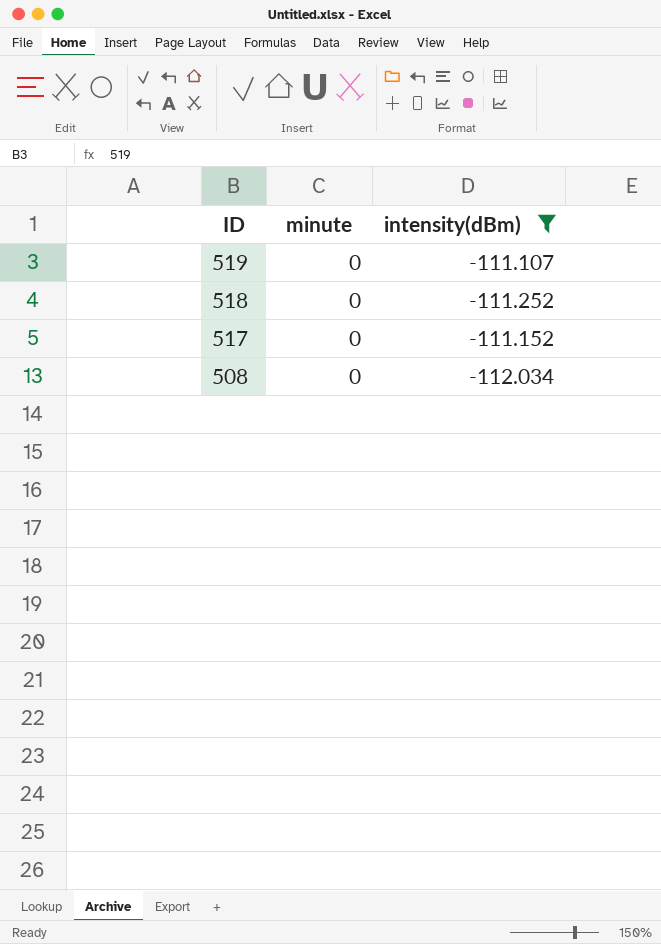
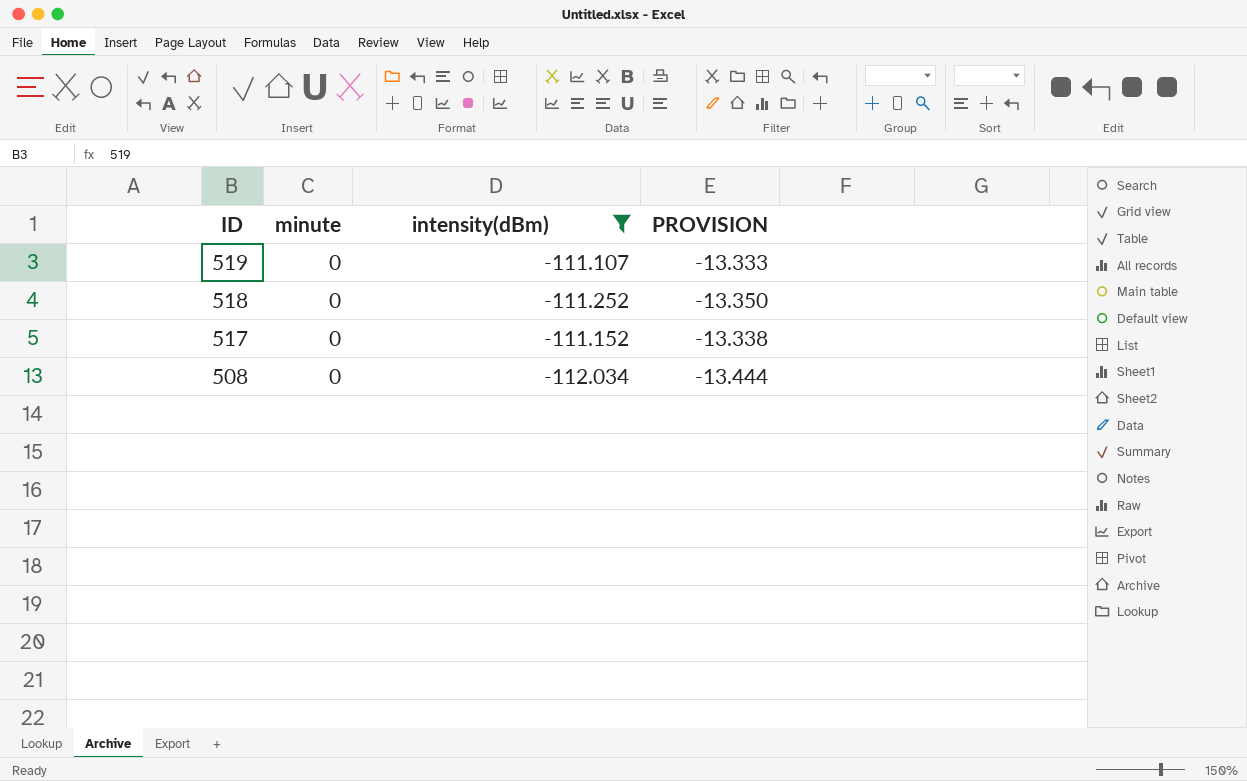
column PROVISION | formula: none -> [intensity(dBm)] * 0.12

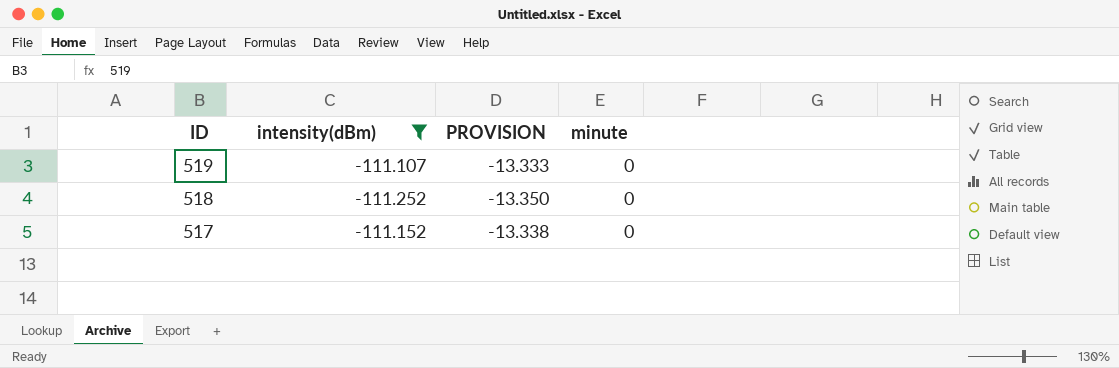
column minute | position: 2 -> 4
row 508: 0 | -112.034 | -13.444 -> none

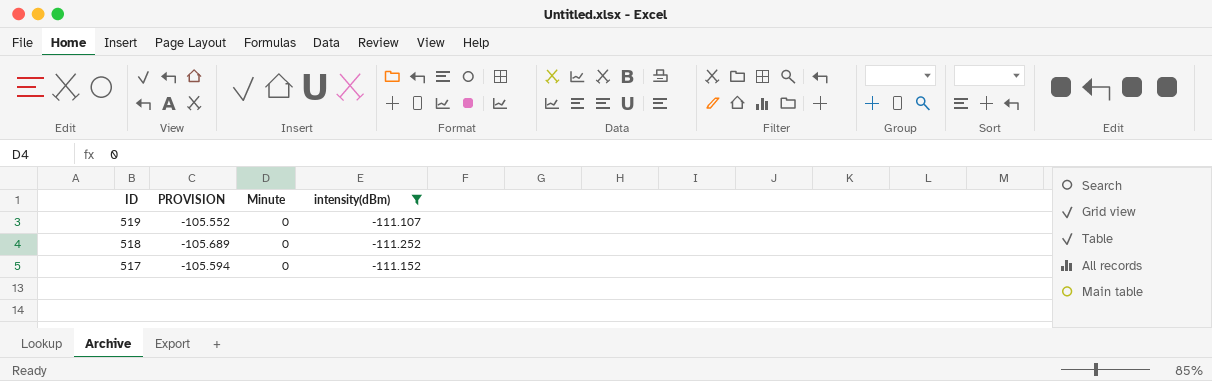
column PROVISION | formula: [intensity(dBm)] * 0.12 -> [intensity(dBm)] * 0.95
column name: minute -> Minute
column intensity(dBm) | position: 2 -> 4

